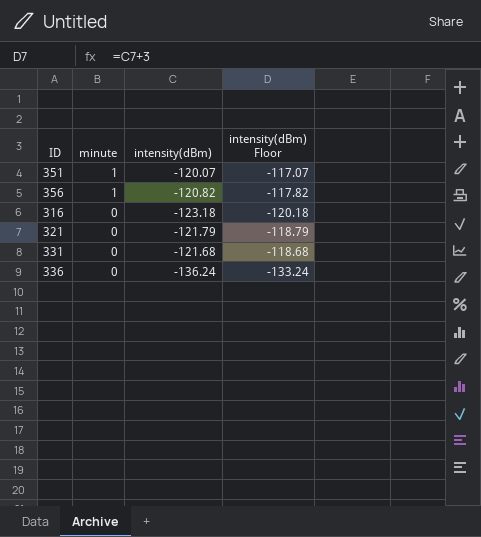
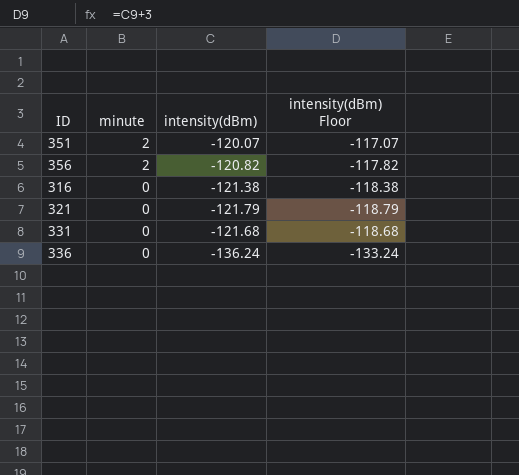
351 | minute: 1 -> 2
356 | minute: 1 -> 2
316 | intensity(dBm): -123.18 -> -121.38
316 | intensity(dBm) Floor: -120.18 -> -118.38

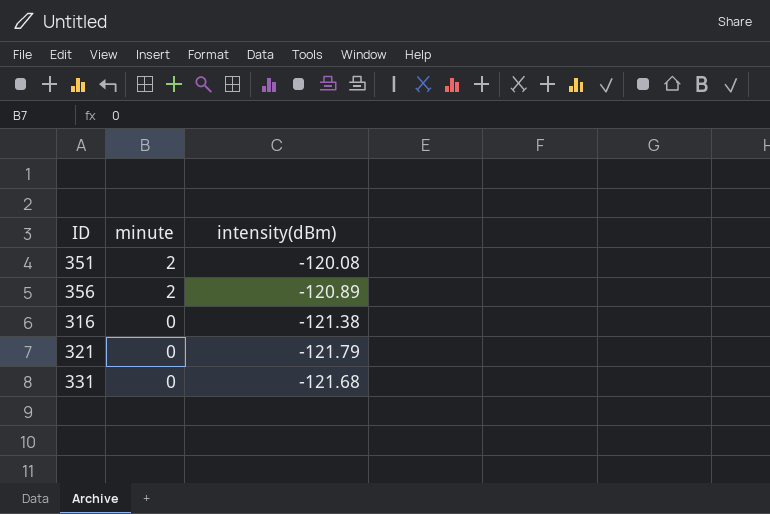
column intensity(dBm) Floor | formula: [intensity(dBm)] + 3 -> none
row 336: 0 | -136.24 | -133.24 -> none
351 | intensity(dBm): -120.07 -> -120.08
356 | intensity(dBm): -120.82 -> -120.89

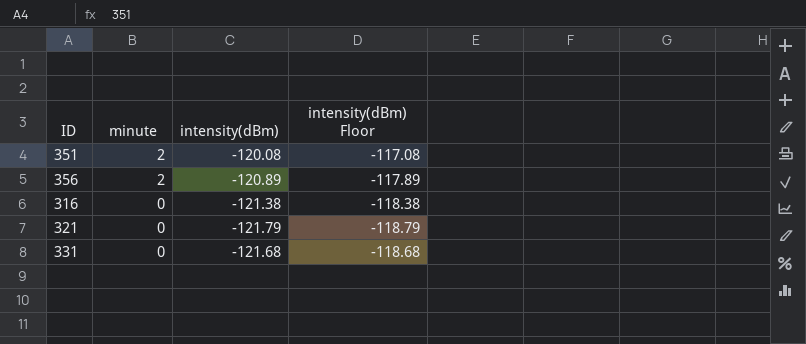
column intensity(dBm) Floor | formula: none -> [intensity(dBm)] + 3

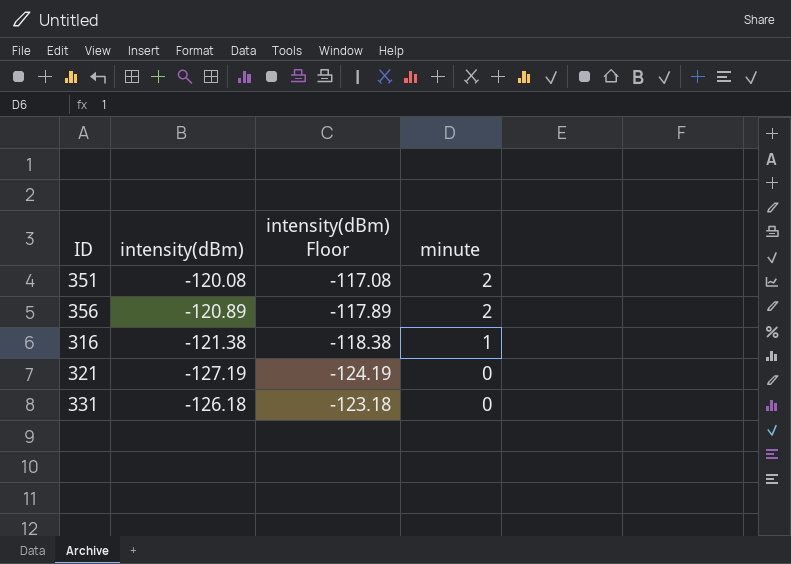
column minute | position: 2 -> 4
316 | minute: 0 -> 1
321 | intensity(dBm): -121.79 -> -127.19
321 | intensity(dBm) Floor: -118.79 -> -124.19
331 | intensity(dBm): -121.68 -> -126.18
331 | intensity(dBm) Floor: -118.68 -> -123.18

